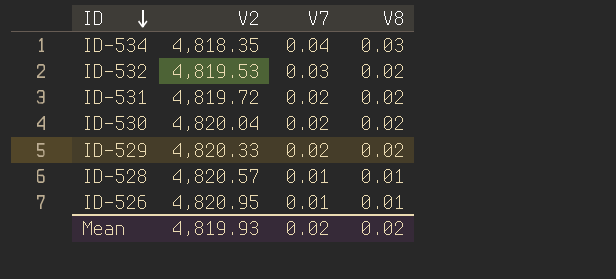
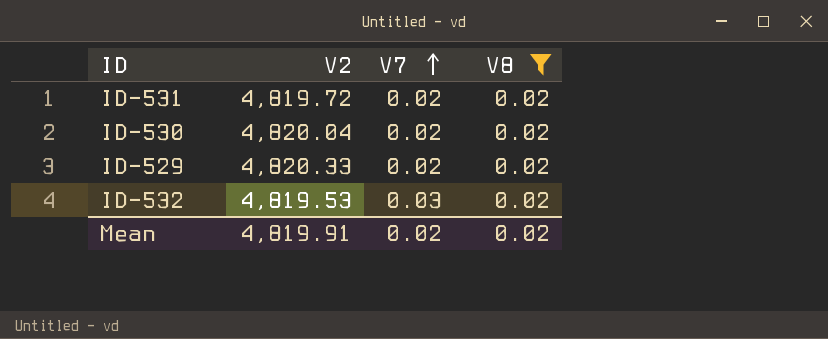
filter: none -> V8 = 0.02
row order: ID descending -> V7 ascending
Mean | V2: 4,819.93 -> 4,819.91

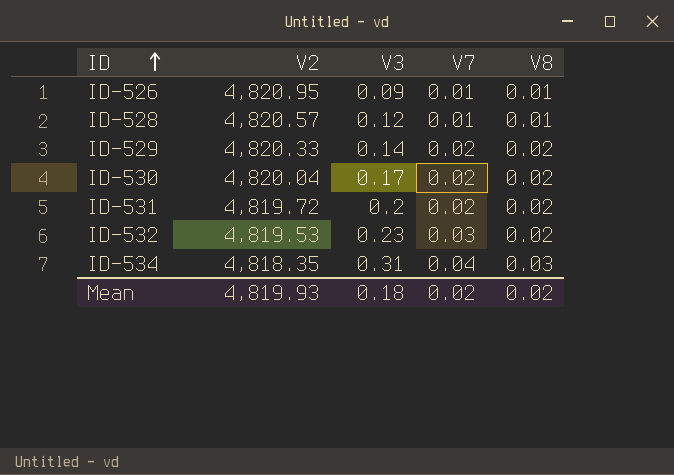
filter: V8 = 0.02 -> none
row order: V7 ascending -> ID ascending
column V3 | position: none -> 3
Mean | V2: 4,819.91 -> 4,819.93

